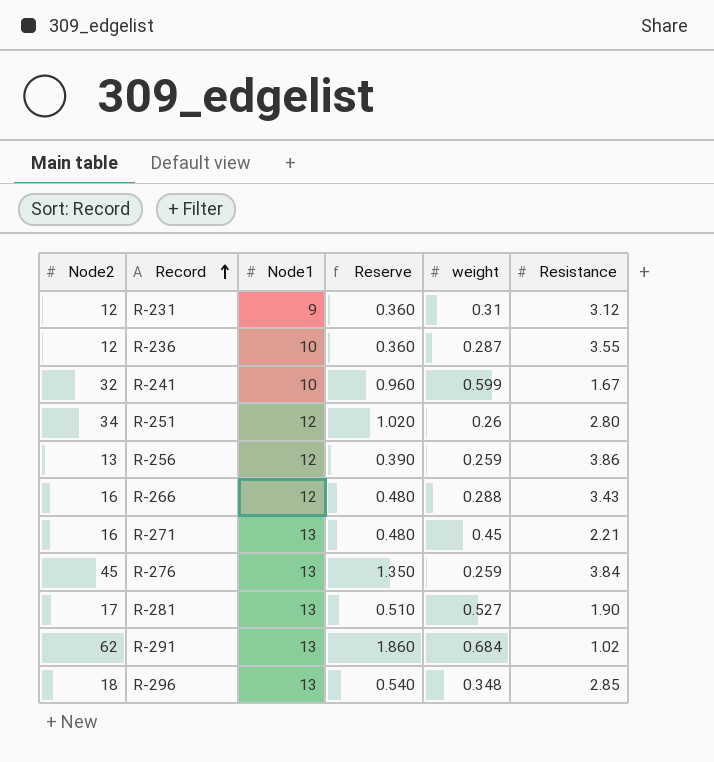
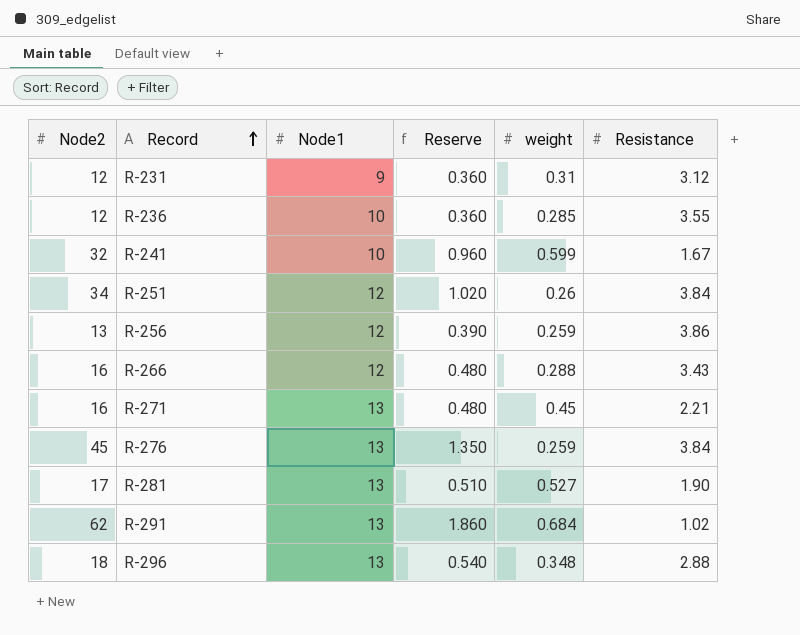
R-236 | weight: 0.287 -> 0.285
R-251 | Resistance: 2.80 -> 3.84
R-296 | Resistance: 2.85 -> 2.88

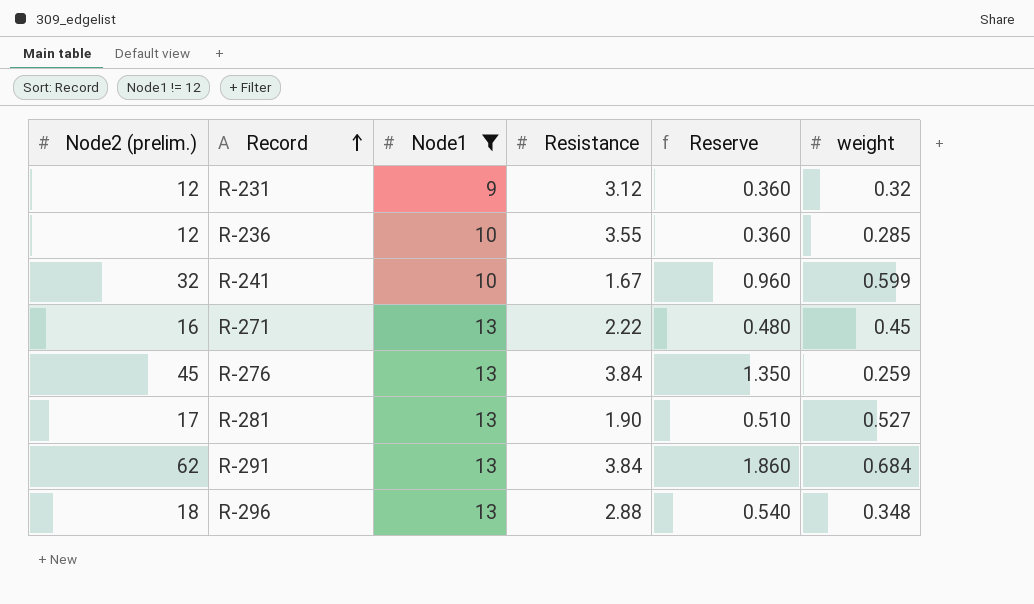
filter: none -> Node1 != 12
column name: Node2 -> Node2 (prelim.)
column Resistance | position: 6 -> 4
R-231 | weight: 0.31 -> 0.32
R-271 | Resistance: 2.21 -> 2.22
R-291 | Resistance: 1.02 -> 3.84

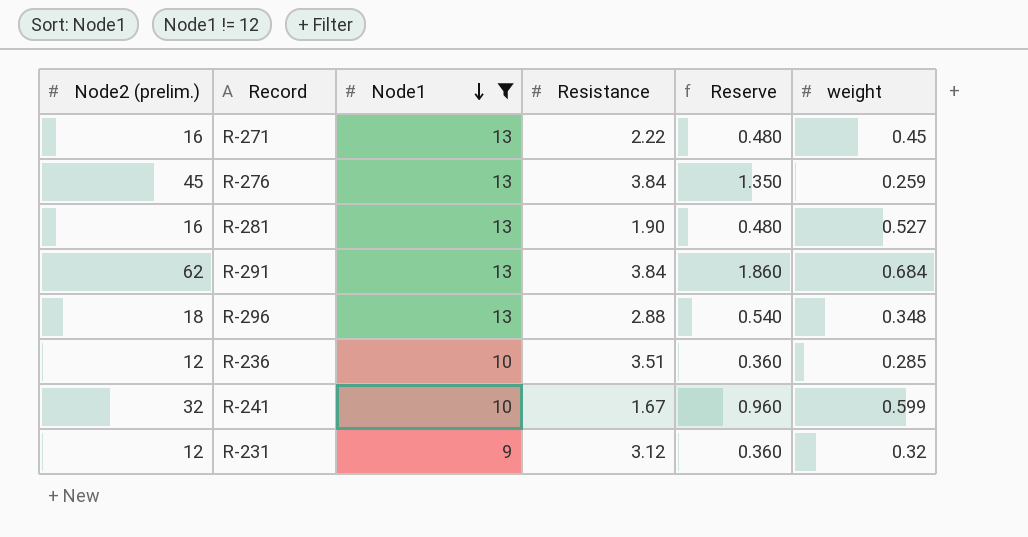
row order: Record ascending -> Node1 descending
R-281 | Node2 (prelim.): 17 -> 16
R-281 | Reserve: 0.510 -> 0.480
R-236 | Resistance: 3.55 -> 3.51

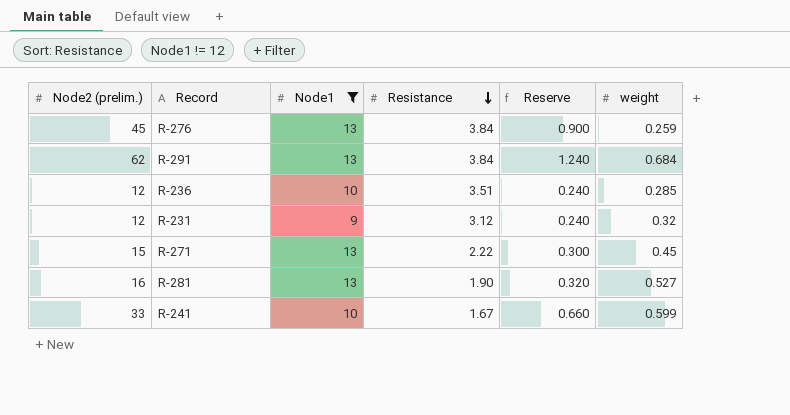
row order: Node1 descending -> Resistance descending
column Reserve | formula: [Node2 (prelim.)] * 0.03 -> [Node2 (prelim.)] * 0.02
row R-296: 18 | 13 | 2.88 | 0.540 | 0.348 -> none
R-271 | Node2 (prelim.): 16 -> 15
R-241 | Node2 (prelim.): 32 -> 33

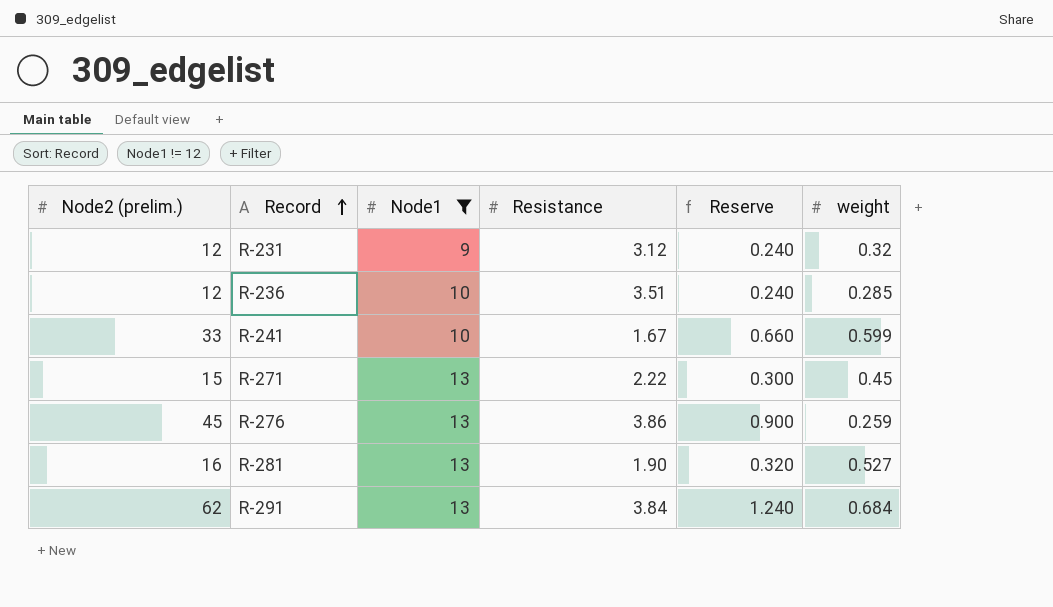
row order: Resistance descending -> Record ascending
R-276 | Resistance: 3.84 -> 3.86

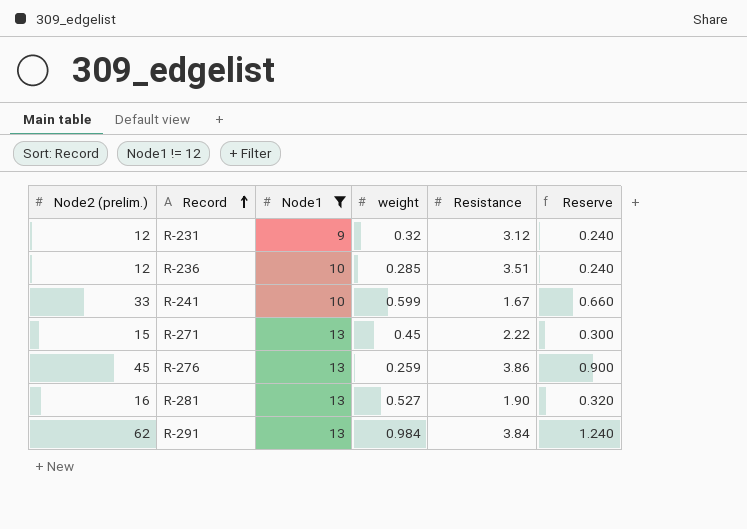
column weight | position: 6 -> 4
R-291 | weight: 0.684 -> 0.984

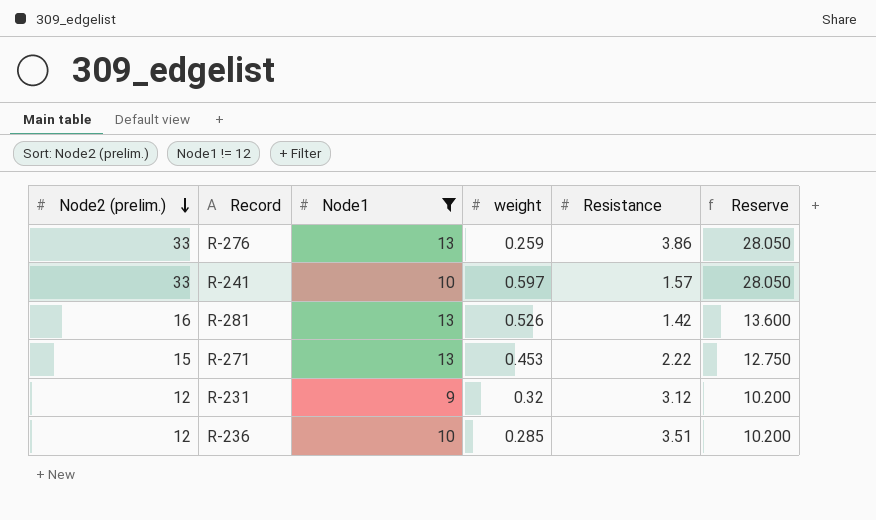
row order: Record ascending -> Node2 (prelim.) descending
column Reserve | formula: [Node2 (prelim.)] * 0.02 -> [Node2 (prelim.)] * 0.85
row R-291: 62 | 13 | 0.984 | 3.84 | 1.240 -> none
R-276 | Node2 (prelim.): 45 -> 33
R-241 | weight: 0.599 -> 0.597
R-241 | Resistance: 1.67 -> 1.57
R-281 | weight: 0.527 -> 0.526
R-281 | Resistance: 1.90 -> 1.42
R-271 | weight: 0.45 -> 0.453

